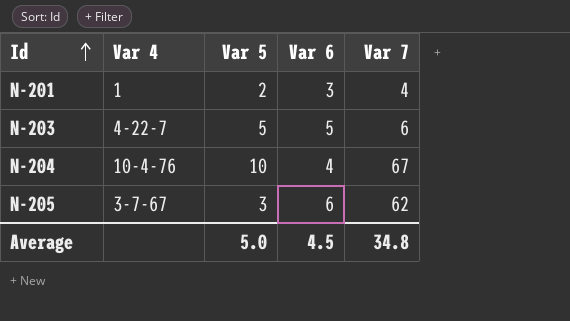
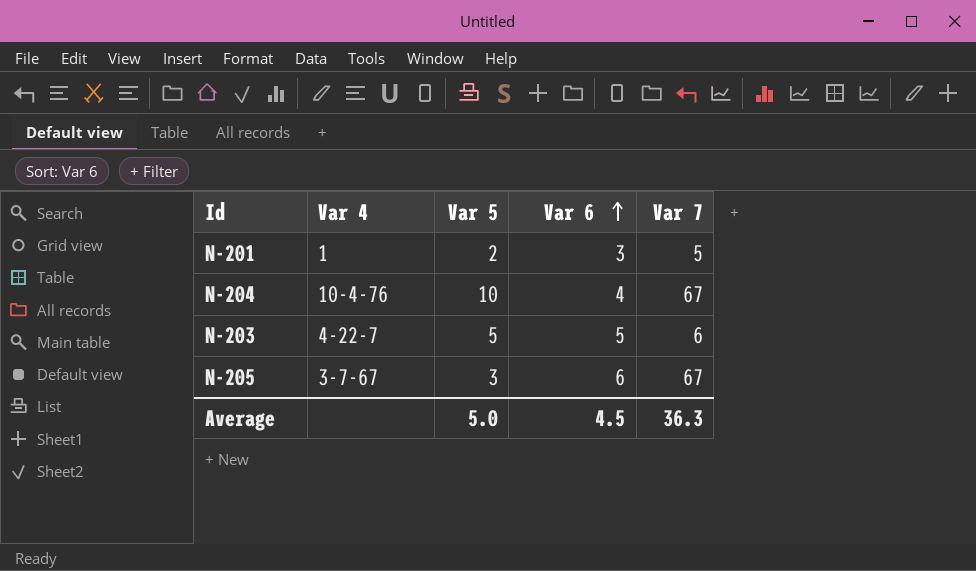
row order: Id ascending -> Var 6 ascending
N-201 | Var 7: 4 -> 5
N-205 | Var 7: 62 -> 67
Average | Var 7: 34.8 -> 36.3

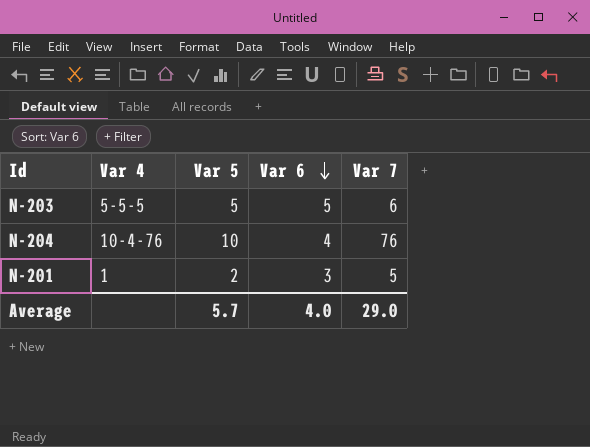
row order: Var 6 ascending -> Var 6 descending
row N-205: 3-7-67 | 3 | 6 | 67 -> none
N-203 | Var 4: 4-22-7 -> 5-5-5
N-204 | Var 7: 67 -> 76
Average | Var 5: 5.0 -> 5.7
Average | Var 6: 4.5 -> 4.0
Average | Var 7: 36.3 -> 29.0

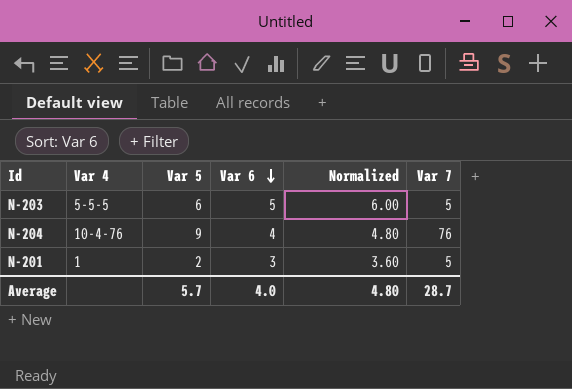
column Normalized | formula: none -> [Var 6] * 1.2
N-203 | Var 5: 5 -> 6
N-203 | Var 7: 6 -> 5
N-204 | Var 5: 10 -> 9
Average | Var 7: 29.0 -> 28.7

